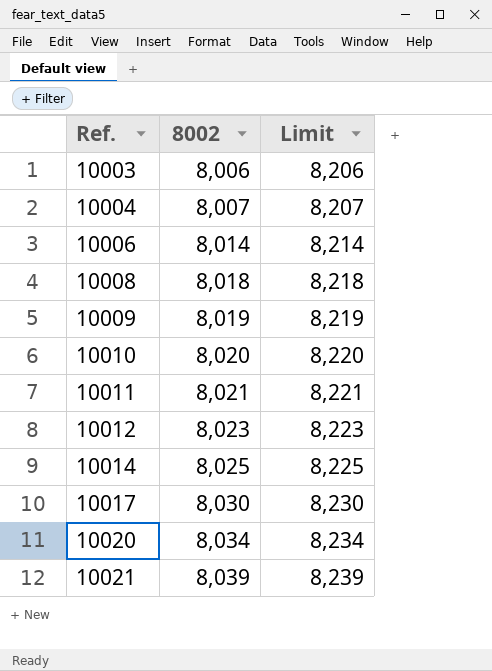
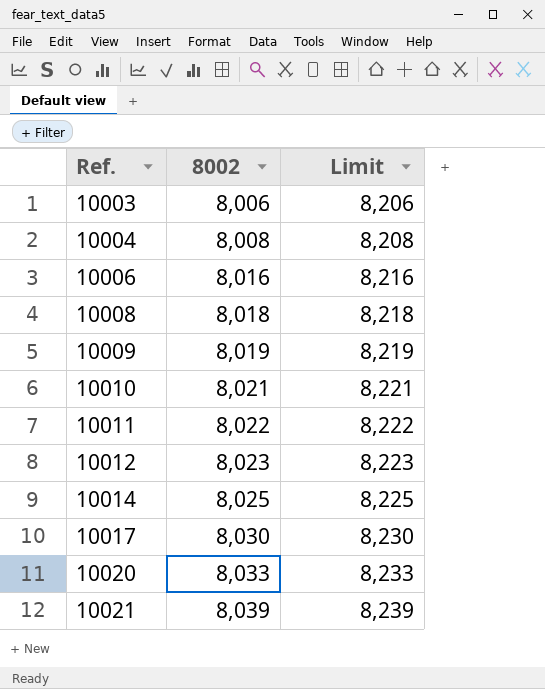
10004 | 8002: 8,007 -> 8,008
10004 | Limit: 8,207 -> 8,208
10006 | 8002: 8,014 -> 8,016
10006 | Limit: 8,214 -> 8,216
10010 | 8002: 8,020 -> 8,021
10010 | Limit: 8,220 -> 8,221
10011 | 8002: 8,021 -> 8,022
10011 | Limit: 8,221 -> 8,222
10020 | 8002: 8,034 -> 8,033
10020 | Limit: 8,234 -> 8,233

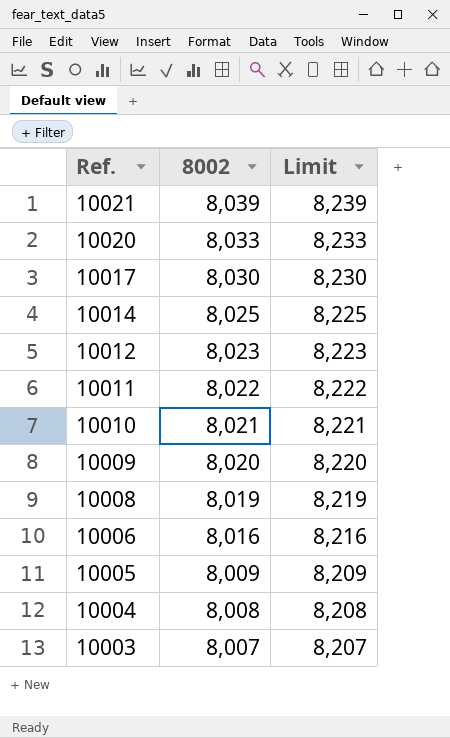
row order: Ref. ascending -> Ref. descending
10009 | 8002: 8,019 -> 8,020
10009 | Limit: 8,219 -> 8,220
10008 | 8002: 8,018 -> 8,019
10008 | Limit: 8,218 -> 8,219
row 10005: none -> 8,009 | 8,209
10003 | 8002: 8,006 -> 8,007
10003 | Limit: 8,206 -> 8,207

